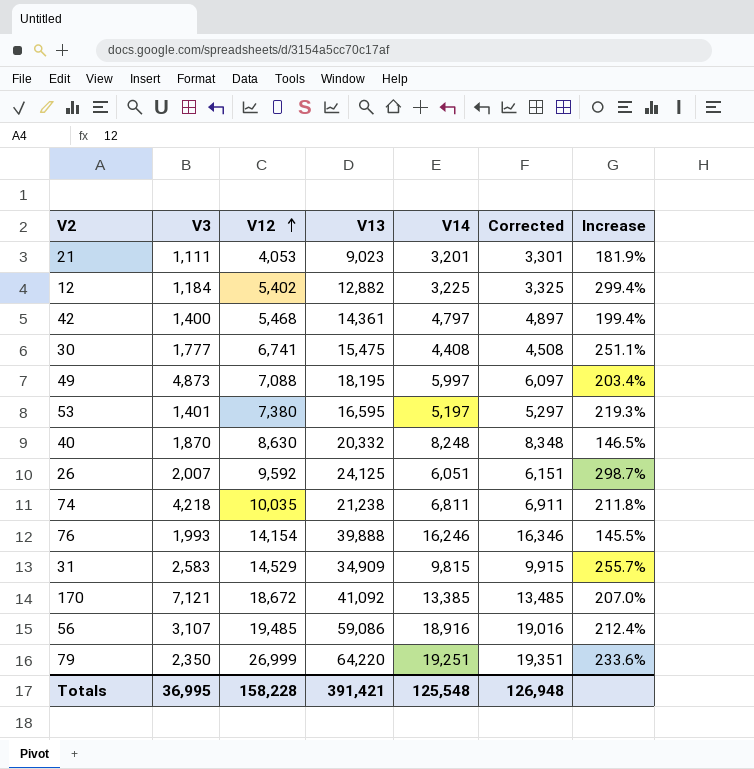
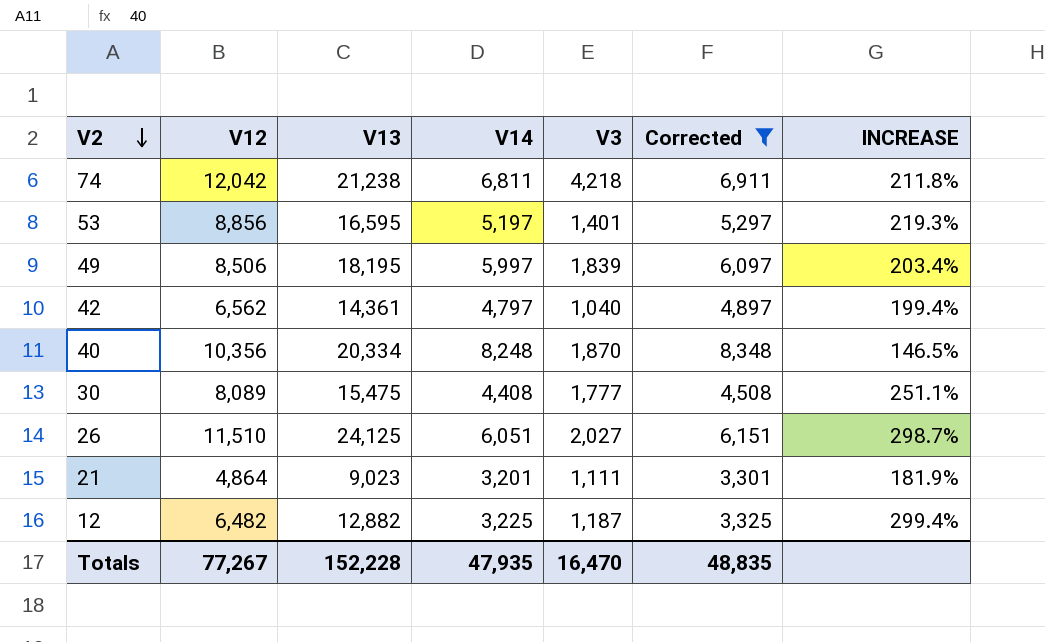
filter: none -> Corrected <= 8,348
row order: V12 ascending -> V2 descending
column V3 | position: 2 -> 5
column name: Increase -> INCREASE
74 | V12: 10,035 -> 12,042
53 | V12: 7,380 -> 8,856
49 | V12: 7,088 -> 8,506
49 | V3: 4,873 -> 1,839
42 | V12: 5,468 -> 6,562
42 | V3: 1,400 -> 1,040
40 | V12: 8,630 -> 10,356
40 | V13: 20,332 -> 20,334
30 | V12: 6,741 -> 8,089
26 | V12: 9,592 -> 11,510
26 | V3: 2,007 -> 2,027
21 | V12: 4,053 -> 4,864
12 | V12: 5,402 -> 6,482
12 | V3: 1,184 -> 1,187
Totals | V12: 158,228 -> 77,267
Totals | V13: 391,421 -> 152,228
Totals | V14: 125,548 -> 47,935
Totals | V3: 36,995 -> 16,470
Totals | Corrected: 126,948 -> 48,835

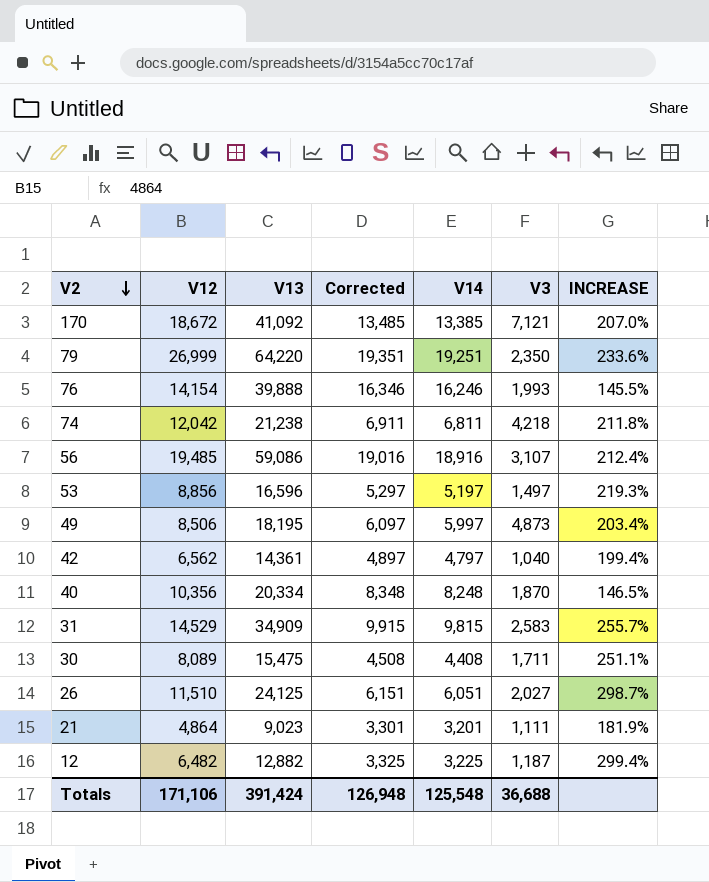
filter: Corrected <= 8,348 -> none
column Corrected | position: 6 -> 4
53 | V13: 16,595 -> 16,596
53 | V3: 1,401 -> 1,497
49 | V3: 1,839 -> 4,873
30 | V3: 1,777 -> 1,711
Totals | V12: 77,267 -> 171,106
Totals | V13: 152,228 -> 391,424
Totals | Corrected: 48,835 -> 126,948
Totals | V14: 47,935 -> 125,548
Totals | V3: 16,470 -> 36,688

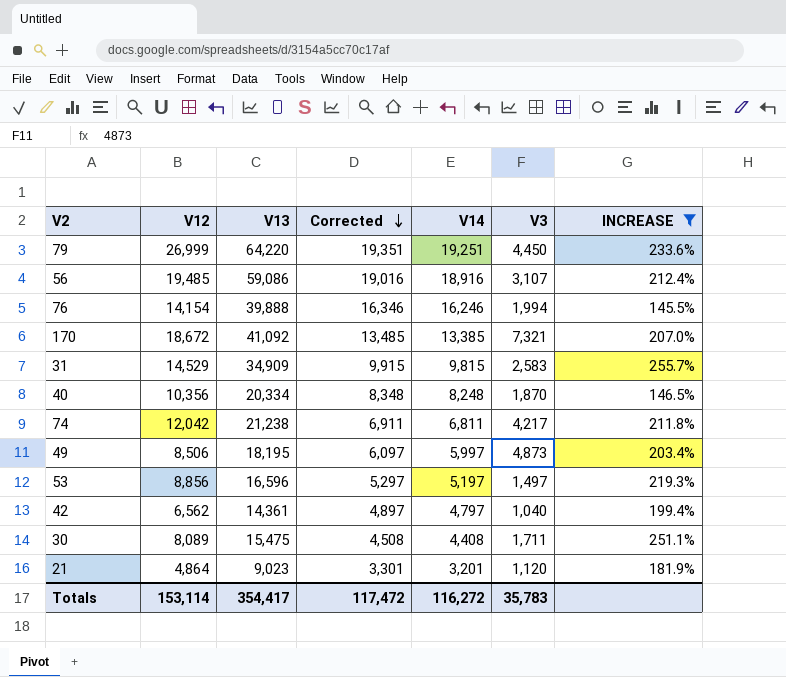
filter: none -> INCREASE <= 255.7%
row order: V2 descending -> Corrected descending
79 | V3: 2,350 -> 4,450
76 | V3: 1,993 -> 1,994
170 | V3: 7,121 -> 7,321
74 | V3: 4,218 -> 4,217
21 | V3: 1,111 -> 1,120
Totals | V12: 171,106 -> 153,114
Totals | V13: 391,424 -> 354,417
Totals | Corrected: 126,948 -> 117,472
Totals | V14: 125,548 -> 116,272
Totals | V3: 36,688 -> 35,783

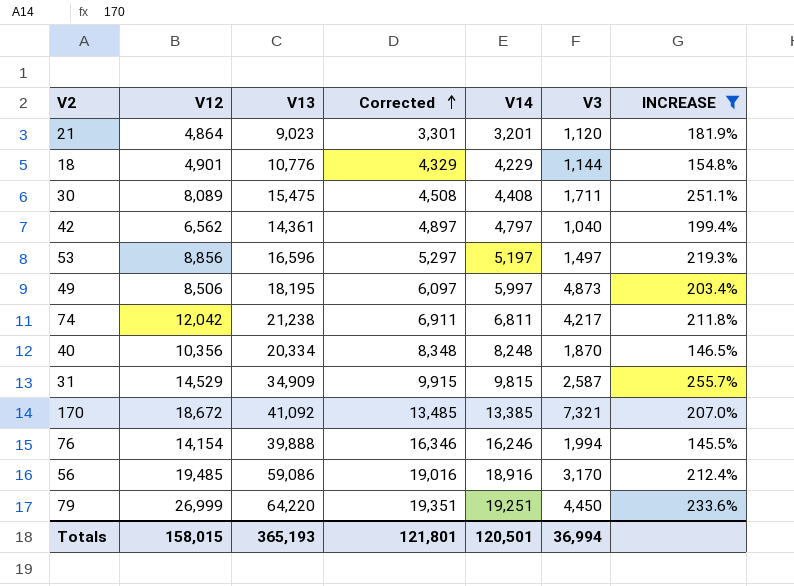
row order: Corrected descending -> Corrected ascending
row 18: none -> 4,901 | 10,776 | 4,329 | 4,229 | 1,144 | 154.8%
31 | V3: 2,583 -> 2,587
56 | V3: 3,107 -> 3,170
Totals | V12: 153,114 -> 158,015
Totals | V13: 354,417 -> 365,193
Totals | Corrected: 117,472 -> 121,801
Totals | V14: 116,272 -> 120,501
Totals | V3: 35,783 -> 36,994

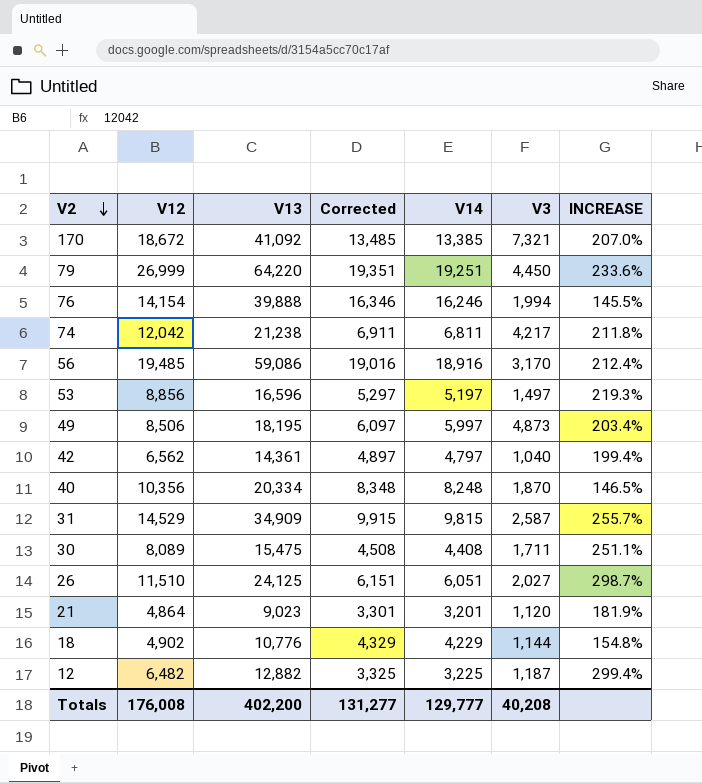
filter: INCREASE <= 255.7% -> none
row order: Corrected ascending -> V2 descending
18 | V12: 4,901 -> 4,902
Totals | V12: 158,015 -> 176,008
Totals | V13: 365,193 -> 402,200
Totals | Corrected: 121,801 -> 131,277
Totals | V14: 120,501 -> 129,777
Totals | V3: 36,994 -> 40,208

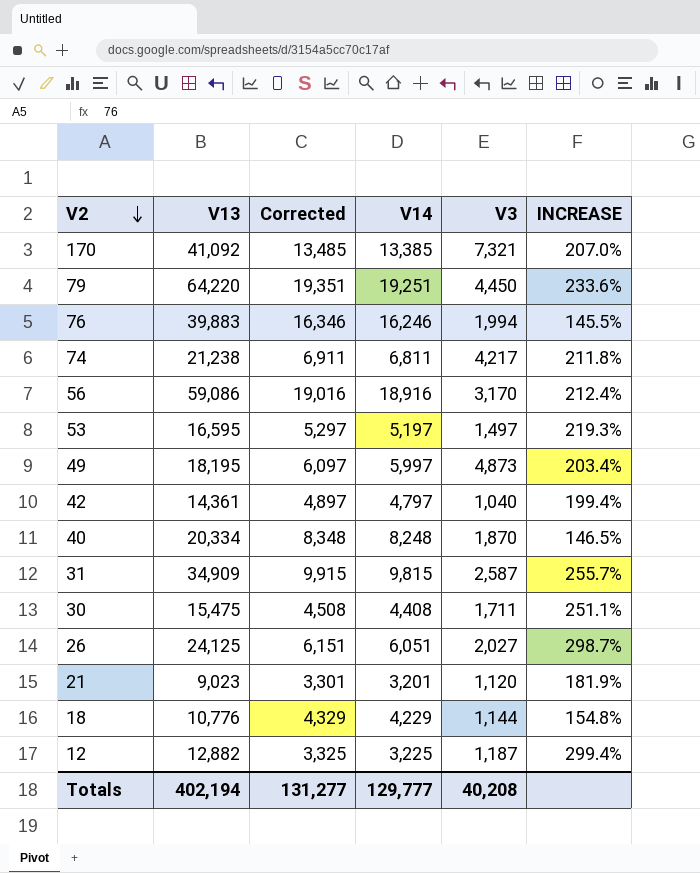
column V12 | position: 2 -> none
76 | V13: 39,888 -> 39,883
53 | V13: 16,596 -> 16,595
Totals | V13: 402,200 -> 402,194

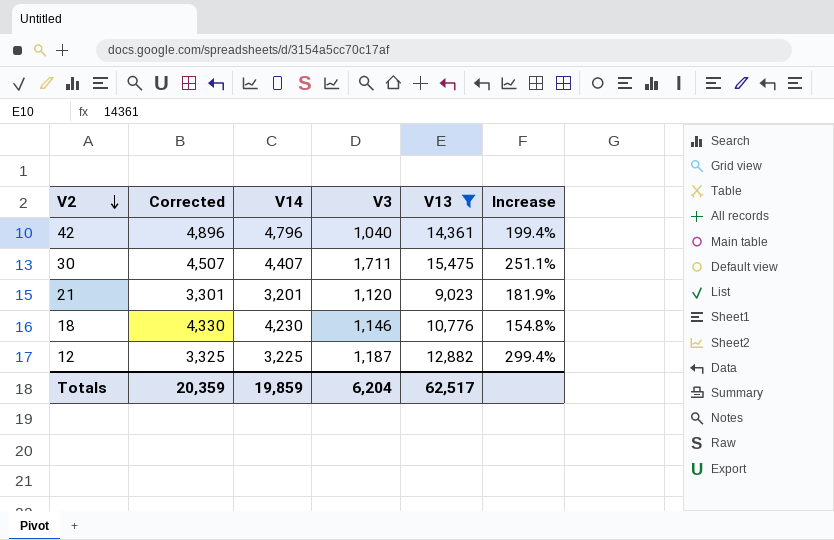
filter: none -> V13 <= 15,475
column V13 | position: 2 -> 5
column name: INCREASE -> Increase
42 | Corrected: 4,897 -> 4,896
42 | V14: 4,797 -> 4,796
30 | Corrected: 4,508 -> 4,507
30 | V14: 4,408 -> 4,407
18 | Corrected: 4,329 -> 4,330
18 | V14: 4,229 -> 4,230
18 | V3: 1,144 -> 1,146
Totals | Corrected: 131,277 -> 20,359
Totals | V14: 129,777 -> 19,859
Totals | V3: 40,208 -> 6,204
Totals | V13: 402,194 -> 62,517

